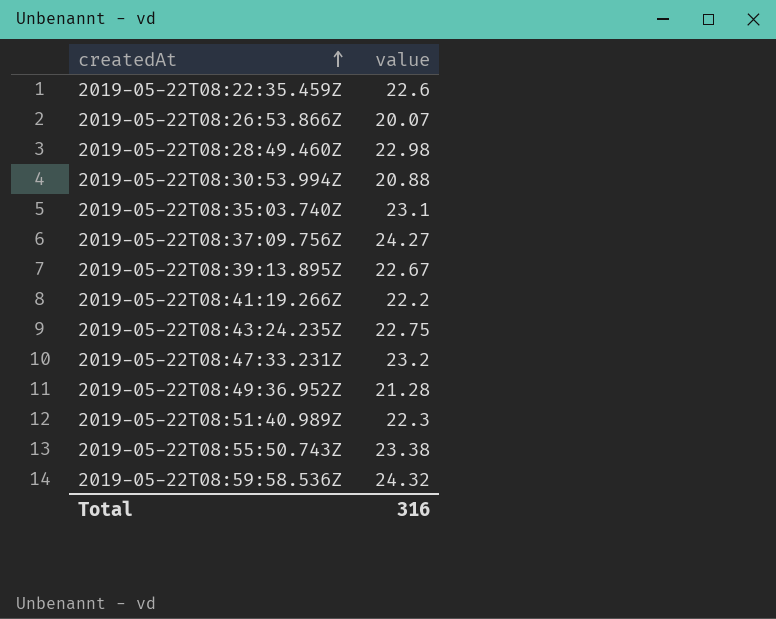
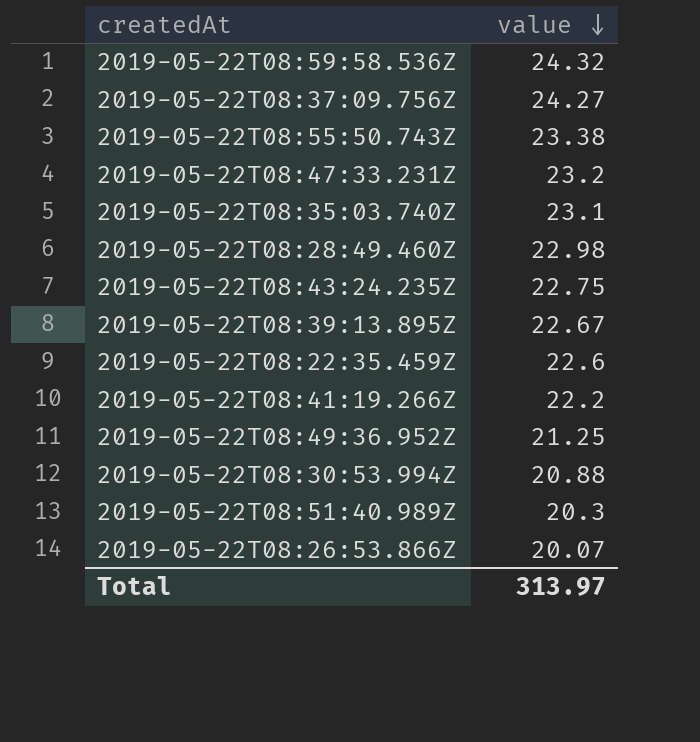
row order: createdAt ascending -> value descending
2019-05-22T08:49:36.952Z | value: 21.28 -> 21.25
2019-05-22T08:51:40.989Z | value: 22.3 -> 20.3
Total | value: 316 -> 313.97

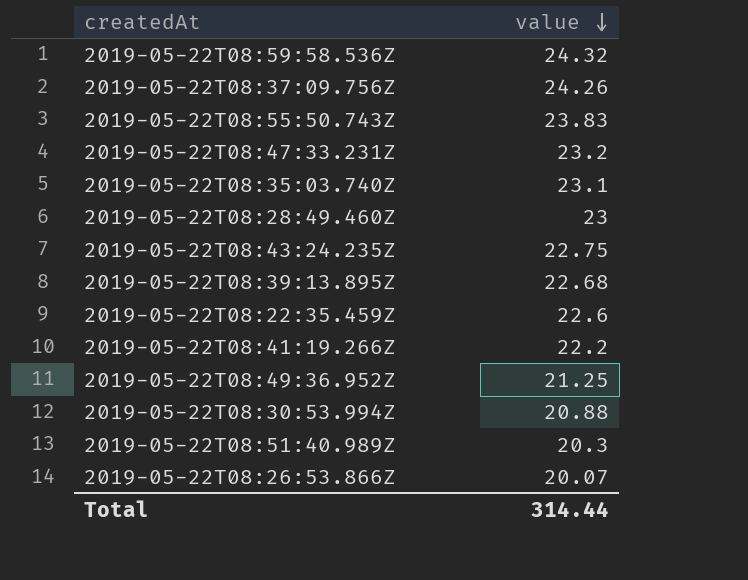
2019-05-22T08:37:09.756Z | value: 24.27 -> 24.26
2019-05-22T08:55:50.743Z | value: 23.38 -> 23.83
2019-05-22T08:28:49.460Z | value: 22.98 -> 23
2019-05-22T08:39:13.895Z | value: 22.67 -> 22.68
Total | value: 313.97 -> 314.44

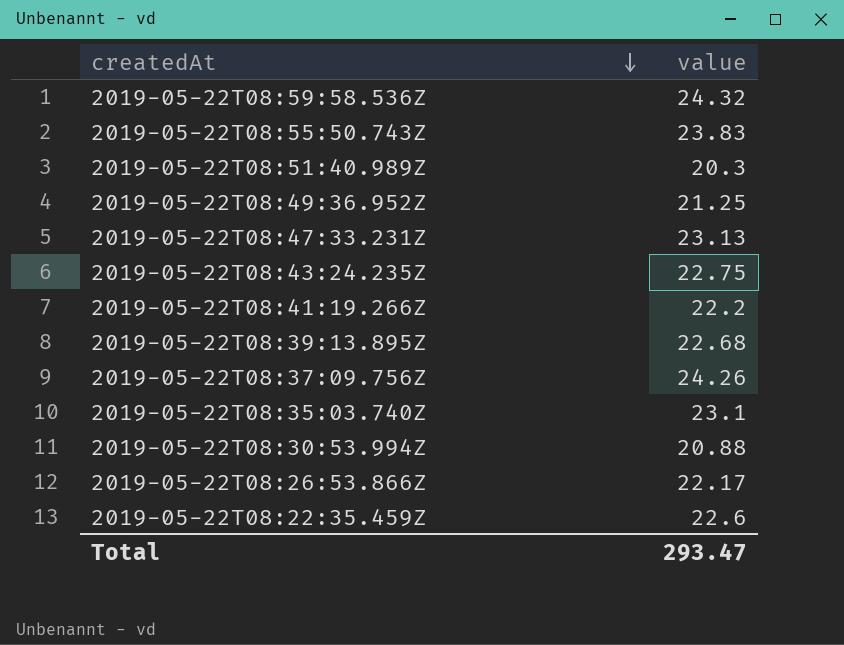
row order: value descending -> createdAt descending
row 2019-05-22T08:28:49.460Z: 23 -> none
2019-05-22T08:47:33.231Z | value: 23.2 -> 23.13
2019-05-22T08:26:53.866Z | value: 20.07 -> 22.17
Total | value: 314.44 -> 293.47

